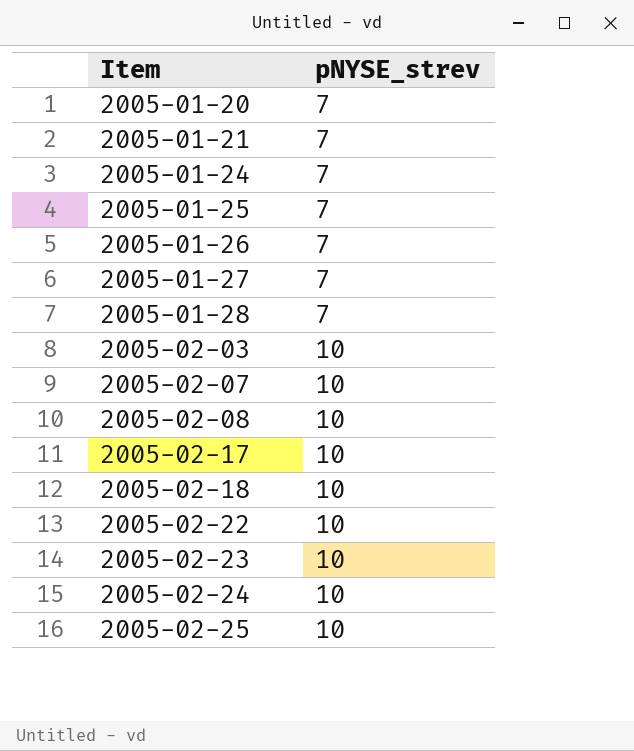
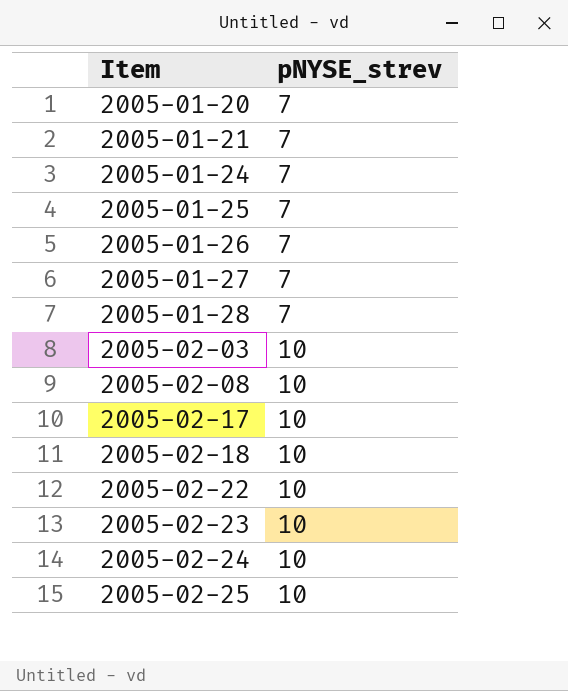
row 2005-02-07: 10 -> none

